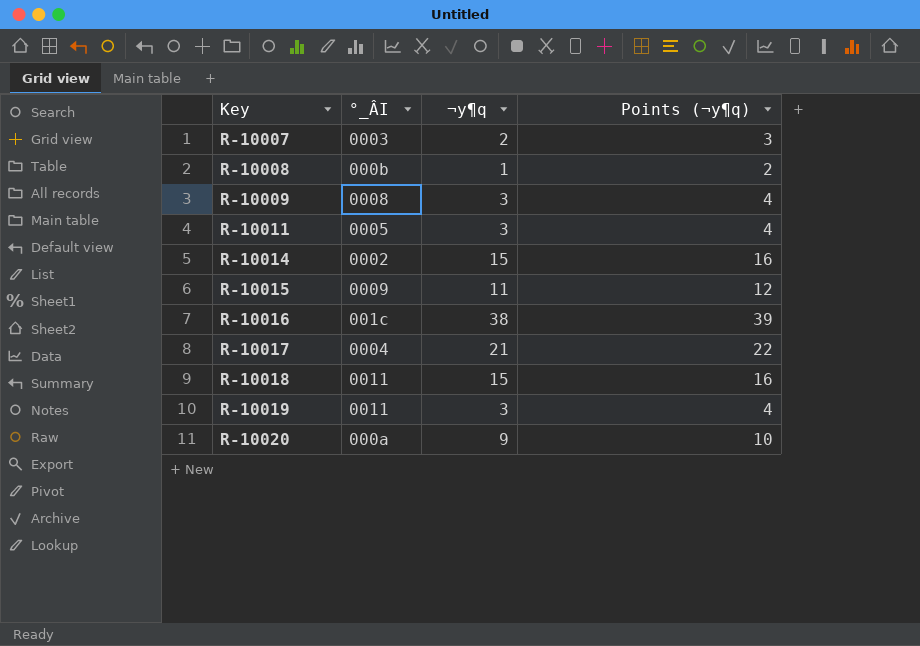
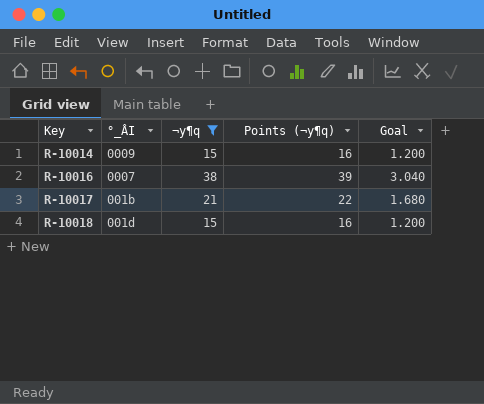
filter: none -> ¬y¶q >= 15
column Goal | formula: none -> [¬y¶q] * 0.08
R-10014 | °_ÂI: 0002 -> 0009
R-10016 | °_ÂI: 001c -> 0007
R-10017 | °_ÂI: 0004 -> 001b
R-10018 | °_ÂI: 0011 -> 001d

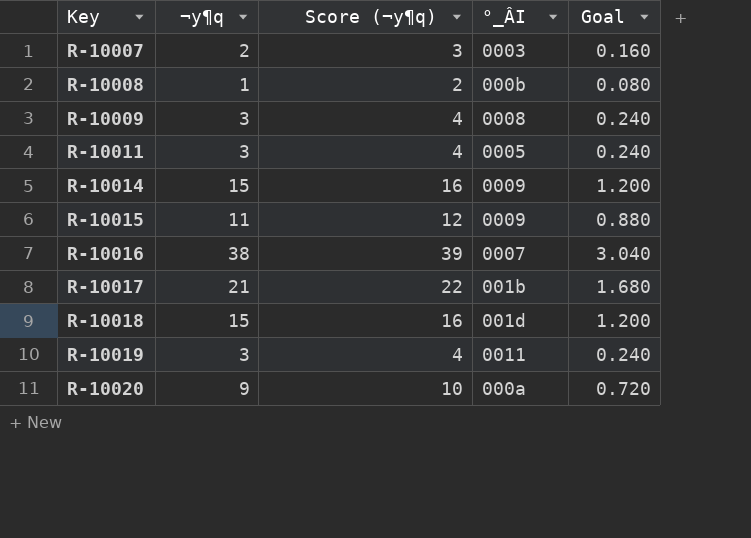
filter: ¬y¶q >= 15 -> none
column name: Points (¬y¶q) -> Score (¬y¶q)
column °_ÂI | position: 2 -> 4

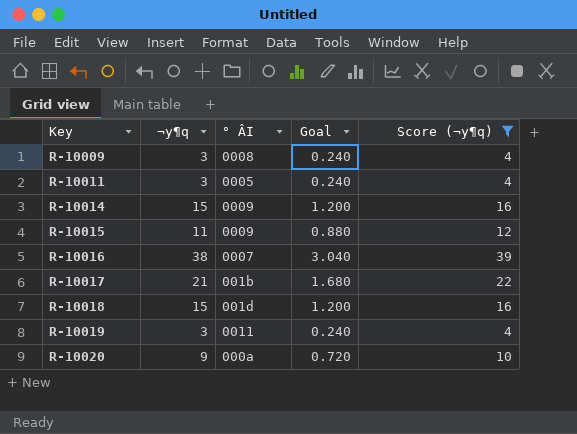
filter: none -> Score (¬y¶q) >= 4
column name: °_ÂI -> ° ÂI
column Score (¬y¶q) | position: 3 -> 5

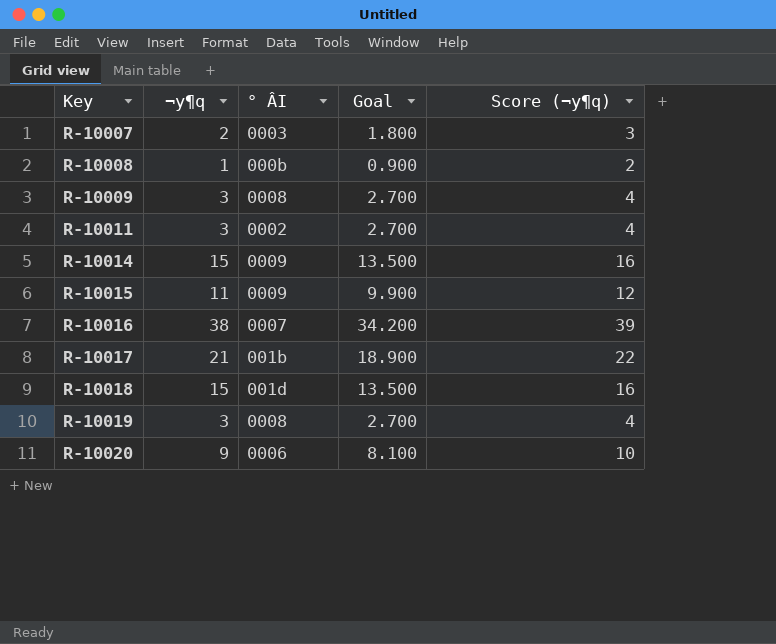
filter: Score (¬y¶q) >= 4 -> none
column Goal | formula: [¬y¶q] * 0.08 -> [¬y¶q] * 0.9
R-10011 | ° ÂI: 0005 -> 0002
R-10019 | ° ÂI: 0011 -> 0008
R-10020 | ° ÂI: 000a -> 0006

